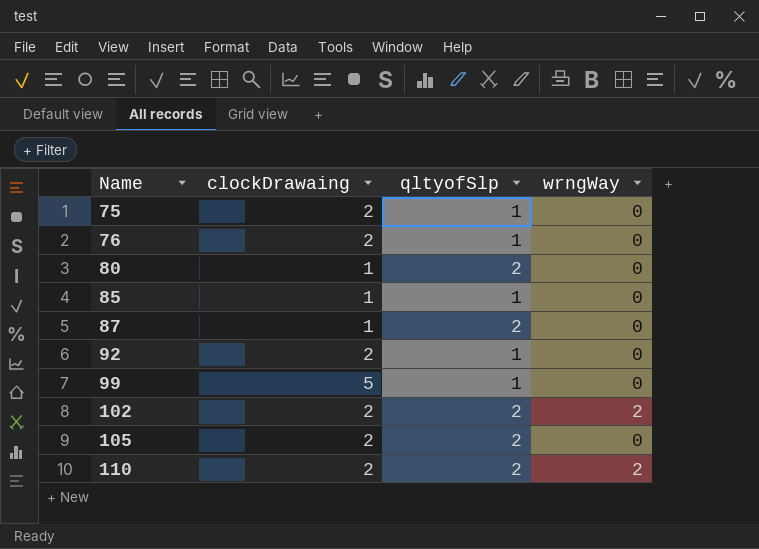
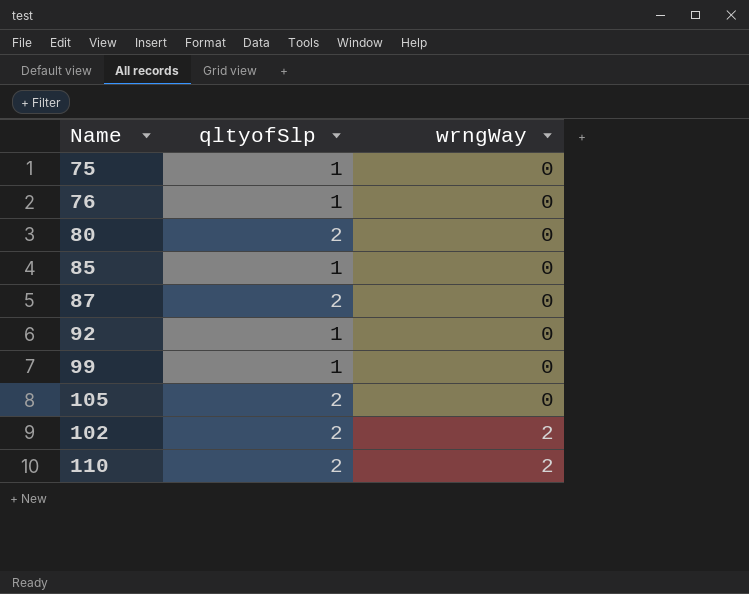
row order: Name ascending -> wrngWay ascending
column clockDrawaing | position: 2 -> none

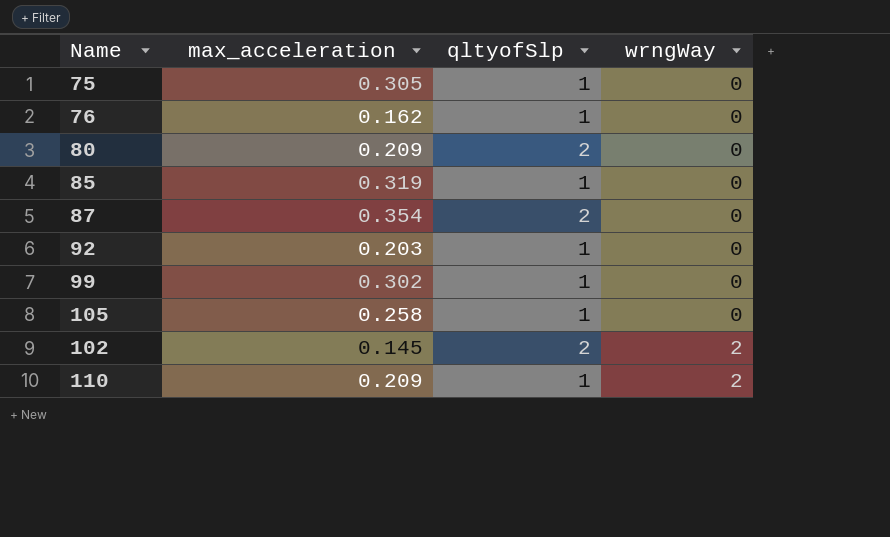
column max_acceleration | position: none -> 2
105 | qltyofSlp: 2 -> 1
110 | qltyofSlp: 2 -> 1

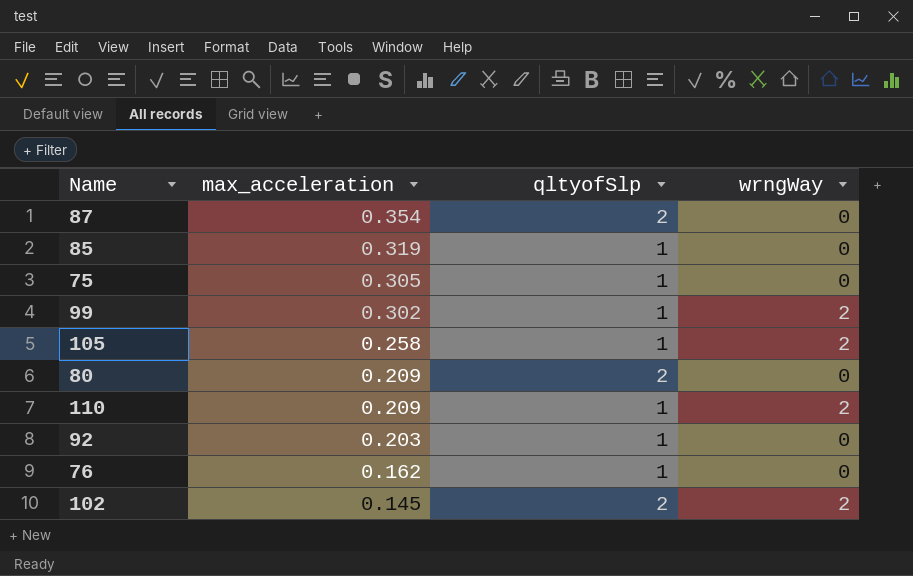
row order: wrngWay ascending -> max_acceleration descending
99 | wrngWay: 0 -> 2
105 | wrngWay: 0 -> 2

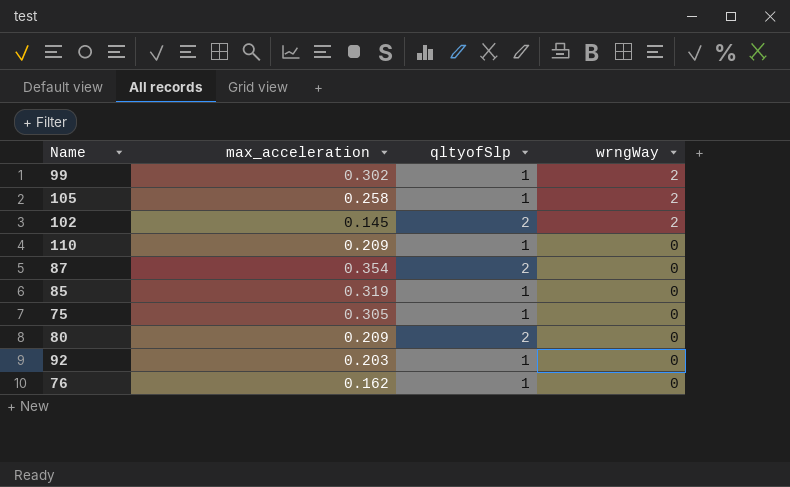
row order: max_acceleration descending -> wrngWay descending
110 | wrngWay: 2 -> 0

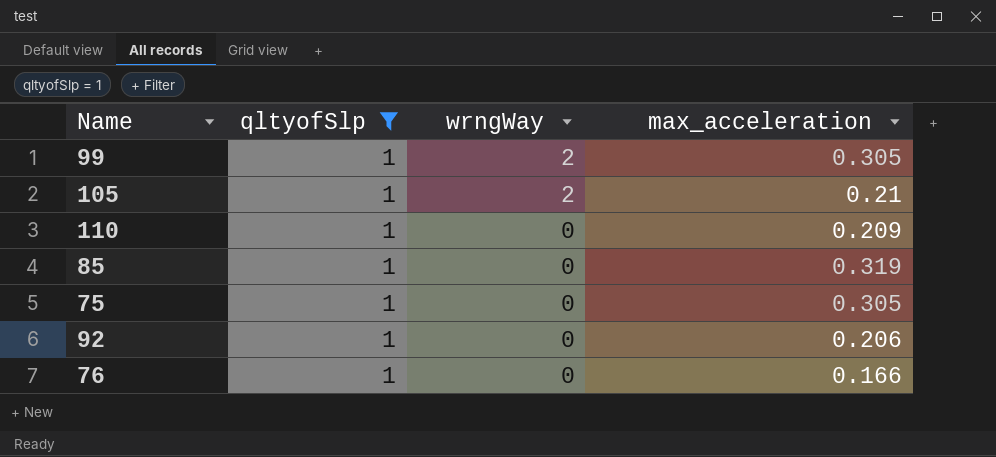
filter: none -> qltyofSlp = 1
column max_acceleration | position: 2 -> 4
99 | max_acceleration: 0.302 -> 0.305
105 | max_acceleration: 0.258 -> 0.21
92 | max_acceleration: 0.203 -> 0.206
76 | max_acceleration: 0.162 -> 0.166

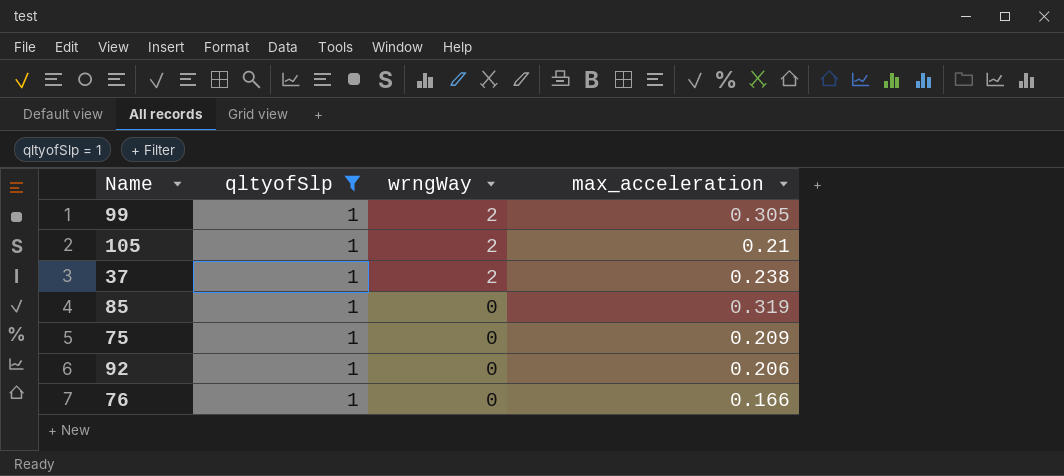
row 110: 1 | 0 | 0.209 -> none
row 37: none -> 1 | 2 | 0.238
75 | max_acceleration: 0.305 -> 0.209

